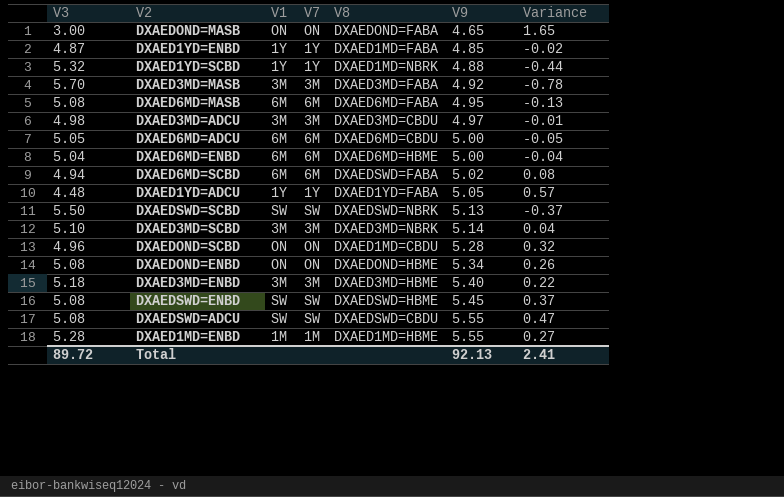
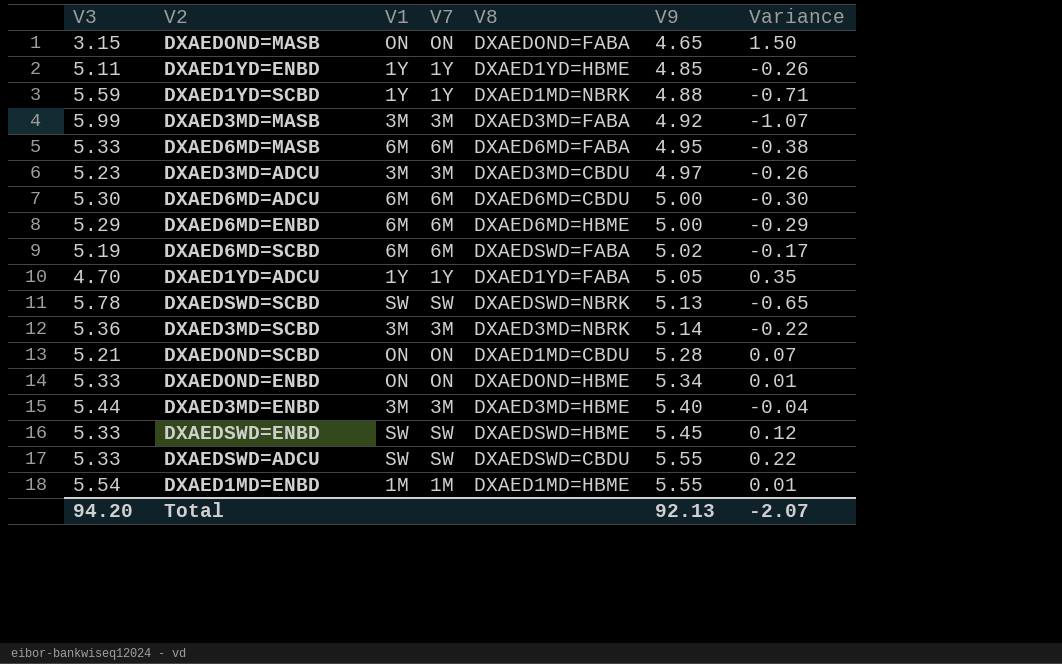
DXAEDOND=MASB | V3: 3.00 -> 3.15
DXAEDOND=MASB | Variance: 1.65 -> 1.50
DXAED1YD=ENBD | V3: 4.87 -> 5.11
DXAED1YD=ENBD | V8: DXAED1MD=FABA -> DXAED1YD=HBME
DXAED1YD=ENBD | Variance: -0.02 -> -0.26
DXAED1YD=SCBD | V3: 5.32 -> 5.59
DXAED1YD=SCBD | Variance: -0.44 -> -0.71
DXAED3MD=MASB | V3: 5.70 -> 5.99
DXAED3MD=MASB | Variance: -0.78 -> -1.07
DXAED6MD=MASB | V3: 5.08 -> 5.33
DXAED6MD=MASB | Variance: -0.13 -> -0.38
DXAED3MD=ADCU | V3: 4.98 -> 5.23
DXAED3MD=ADCU | Variance: -0.01 -> -0.26
DXAED6MD=ADCU | V3: 5.05 -> 5.30
DXAED6MD=ADCU | Variance: -0.05 -> -0.30
DXAED6MD=ENBD | V3: 5.04 -> 5.29
DXAED6MD=ENBD | Variance: -0.04 -> -0.29
DXAED6MD=SCBD | V3: 4.94 -> 5.19
DXAED6MD=SCBD | Variance: 0.08 -> -0.17
DXAED1YD=ADCU | V3: 4.48 -> 4.70
DXAED1YD=ADCU | Variance: 0.57 -> 0.35
DXAEDSWD=SCBD | V3: 5.50 -> 5.78
DXAEDSWD=SCBD | Variance: -0.37 -> -0.65
DXAED3MD=SCBD | V3: 5.10 -> 5.36
DXAED3MD=SCBD | Variance: 0.04 -> -0.22
DXAEDOND=SCBD | V3: 4.96 -> 5.21
DXAEDOND=SCBD | Variance: 0.32 -> 0.07
DXAEDOND=ENBD | V3: 5.08 -> 5.33
DXAEDOND=ENBD | Variance: 0.26 -> 0.01
DXAED3MD=ENBD | V3: 5.18 -> 5.44
DXAED3MD=ENBD | Variance: 0.22 -> -0.04
DXAEDSWD=ENBD | V3: 5.08 -> 5.33
DXAEDSWD=ENBD | Variance: 0.37 -> 0.12
DXAEDSWD=ADCU | V3: 5.08 -> 5.33
DXAEDSWD=ADCU | Variance: 0.47 -> 0.22
DXAED1MD=ENBD | V3: 5.28 -> 5.54
DXAED1MD=ENBD | Variance: 0.27 -> 0.01
Total | V3: 89.72 -> 94.20
Total | Variance: 2.41 -> -2.07

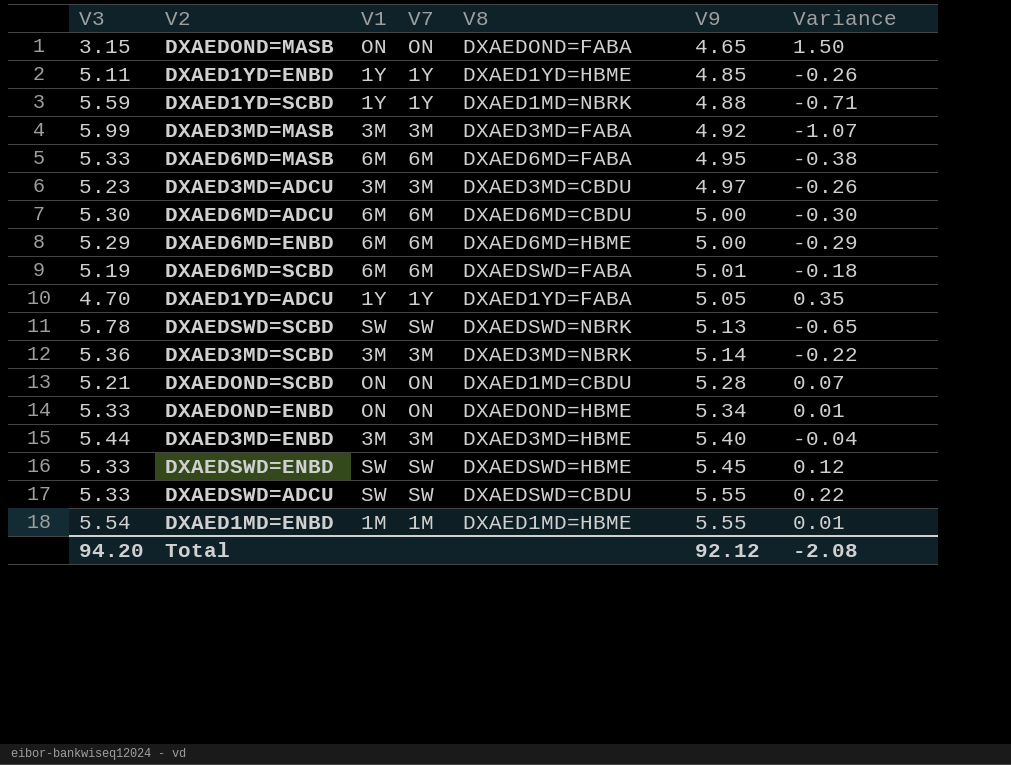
DXAED6MD=SCBD | V9: 5.02 -> 5.01
DXAED6MD=SCBD | Variance: -0.17 -> -0.18
Total | V9: 92.13 -> 92.12
Total | Variance: -2.07 -> -2.08

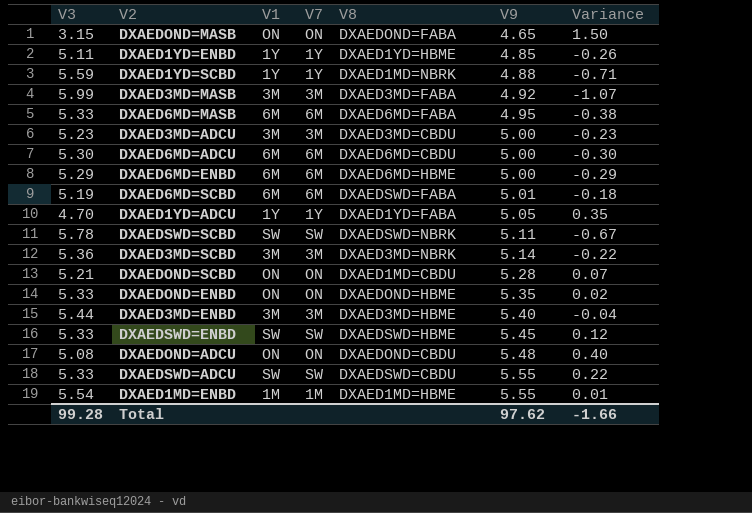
DXAED3MD=ADCU | V9: 4.97 -> 5.00
DXAED3MD=ADCU | Variance: -0.26 -> -0.23
DXAEDSWD=SCBD | V9: 5.13 -> 5.11
DXAEDSWD=SCBD | Variance: -0.65 -> -0.67
DXAEDOND=ENBD | V9: 5.34 -> 5.35
DXAEDOND=ENBD | Variance: 0.01 -> 0.02
row DXAEDOND=ADCU: none -> 5.08 | ON | ON | DXAEDOND=CBDU | 5.48 | 0.40
Total | V3: 94.20 -> 99.28
Total | V9: 92.12 -> 97.62
Total | Variance: -2.08 -> -1.66

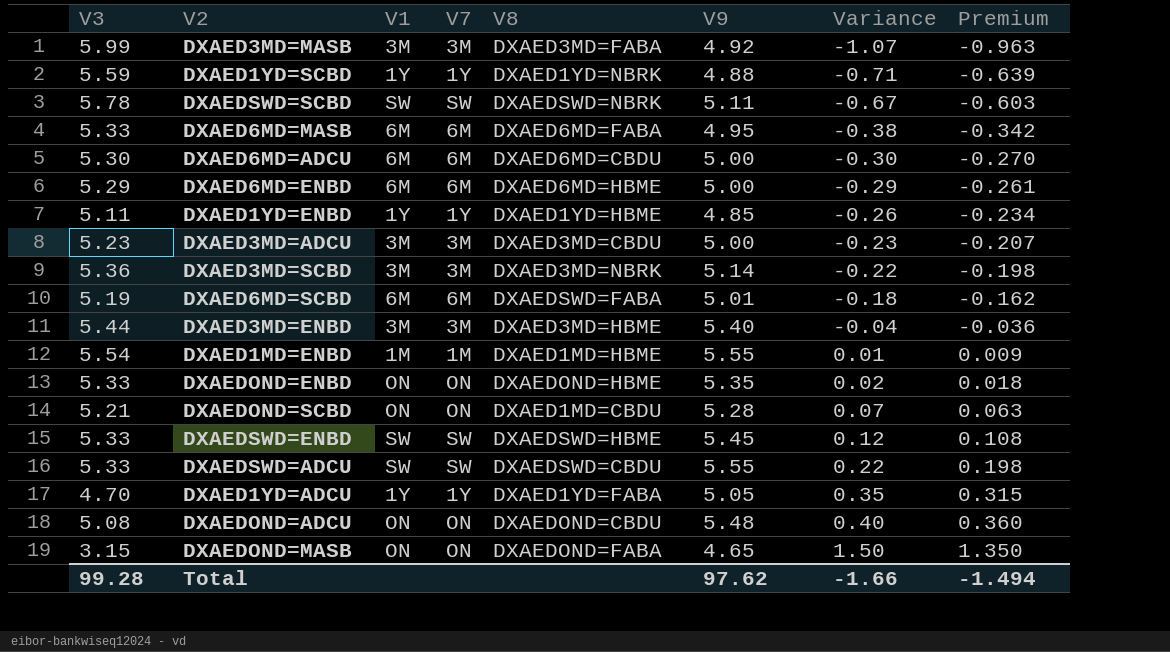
row order: V9 ascending -> Variance ascending
column Premium | formula: none -> [Variance] * 0.9
DXAED1YD=SCBD | V8: DXAED1MD=NBRK -> DXAED1YD=NBRK

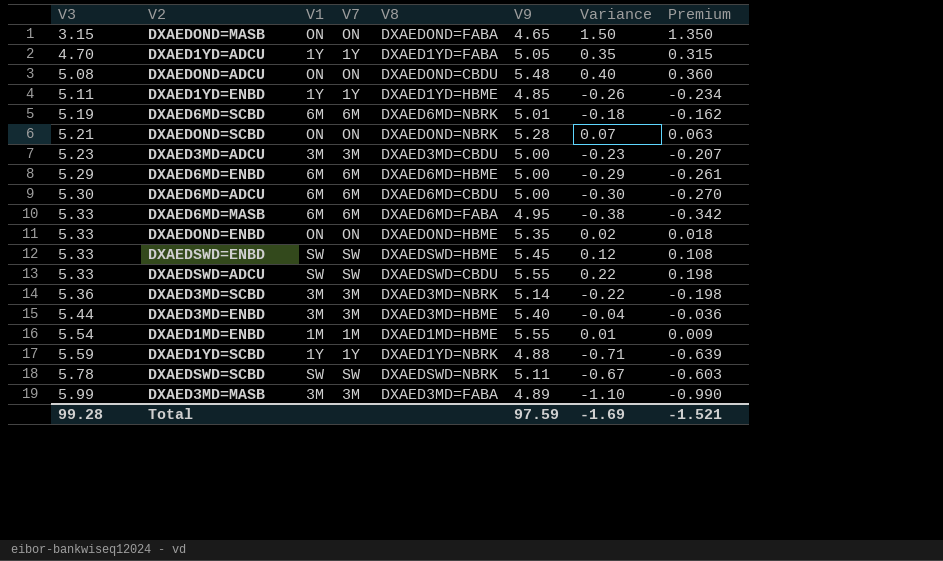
row order: Variance ascending -> V3 ascending
DXAED6MD=SCBD | V8: DXAEDSWD=FABA -> DXAED6MD=NBRK
DXAEDOND=SCBD | V8: DXAED1MD=CBDU -> DXAEDOND=NBRK
DXAED3MD=MASB | V9: 4.92 -> 4.89
DXAED3MD=MASB | Variance: -1.07 -> -1.10
DXAED3MD=MASB | Premium: -0.963 -> -0.990
Total | V9: 97.62 -> 97.59
Total | Variance: -1.66 -> -1.69
Total | Premium: -1.494 -> -1.521

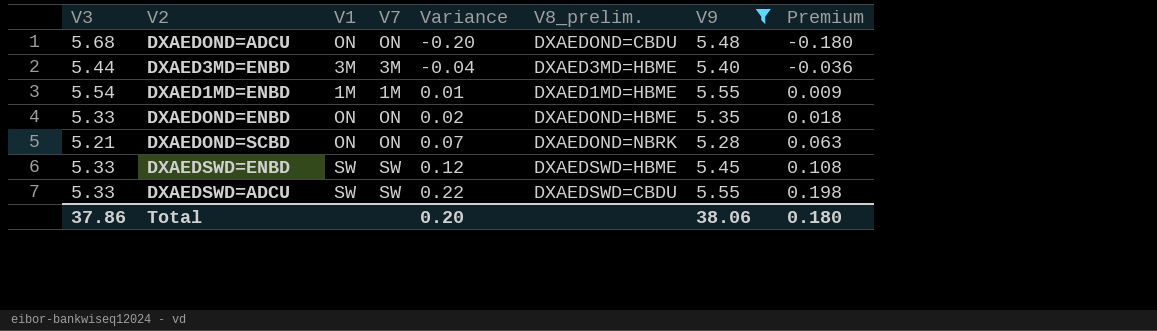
filter: none -> V9 >= 5.28
row order: V3 ascending -> Variance ascending
column Variance | position: 7 -> 5
column name: V8 -> V8_prelim.
DXAEDOND=ADCU | V3: 5.08 -> 5.68
DXAEDOND=ADCU | Variance: 0.40 -> -0.20
DXAEDOND=ADCU | Premium: 0.360 -> -0.180
Total | V3: 99.28 -> 37.86
Total | Variance: -1.69 -> 0.20
Total | V9: 97.59 -> 38.06
Total | Premium: -1.521 -> 0.180

